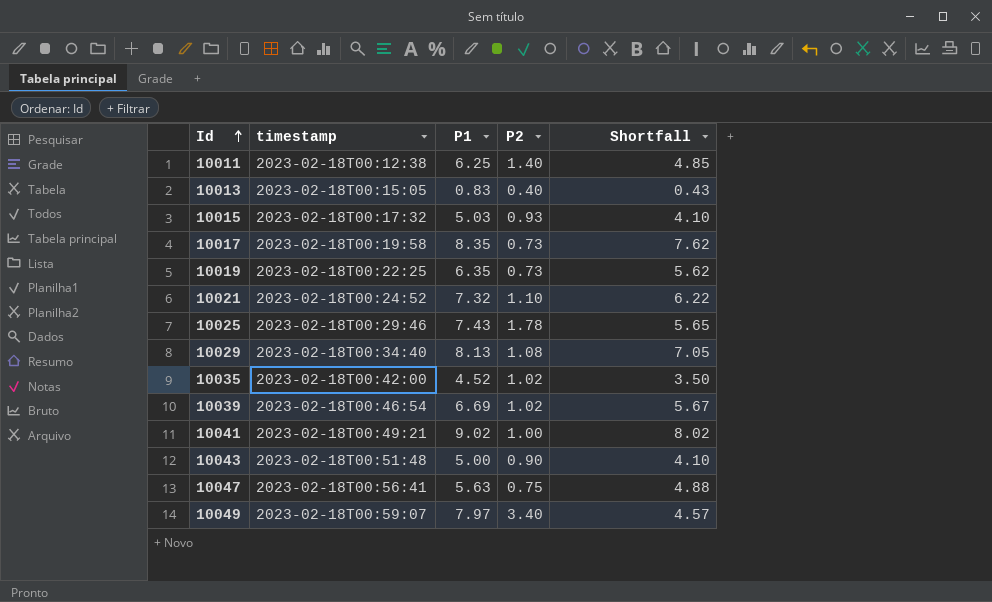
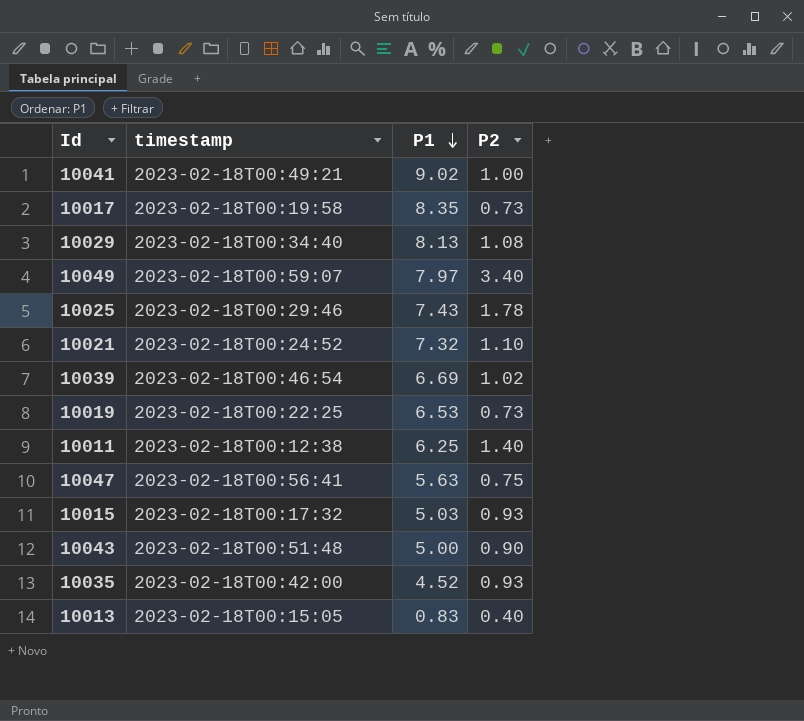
row order: Id ascending -> P1 descending
column Shortfall | formula: [P1] - [P2] -> none
10019 | P1: 6.35 -> 6.53
10035 | P2: 1.02 -> 0.93

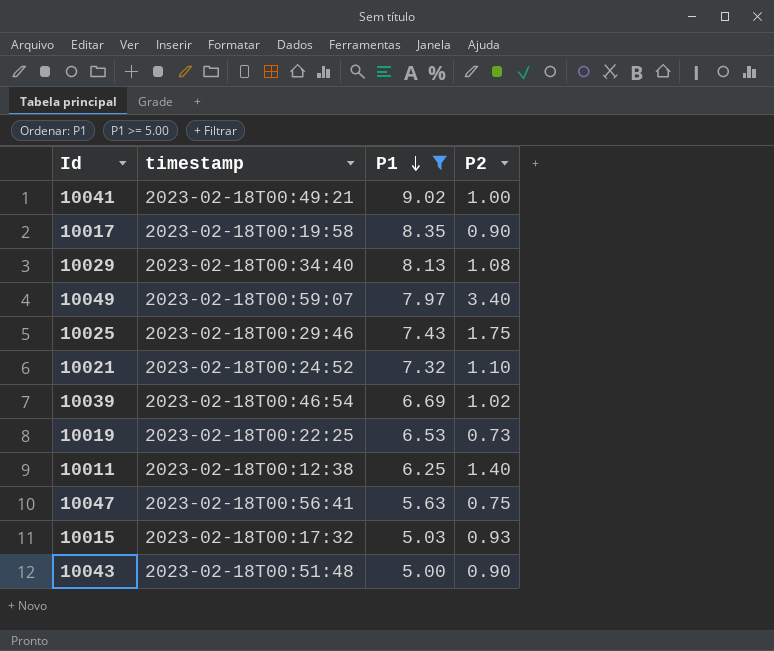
filter: none -> P1 >= 5.00
10017 | P2: 0.73 -> 0.90
10025 | P2: 1.78 -> 1.75

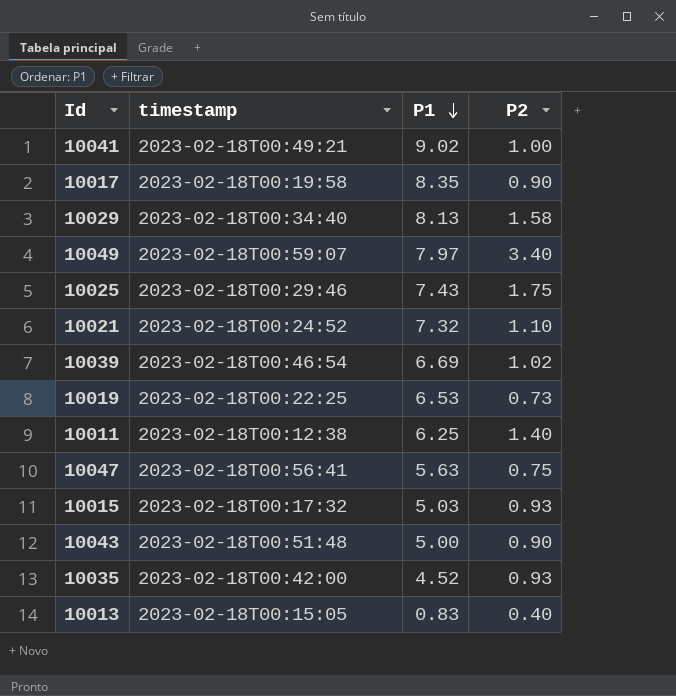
filter: P1 >= 5.00 -> none
10029 | P2: 1.08 -> 1.58

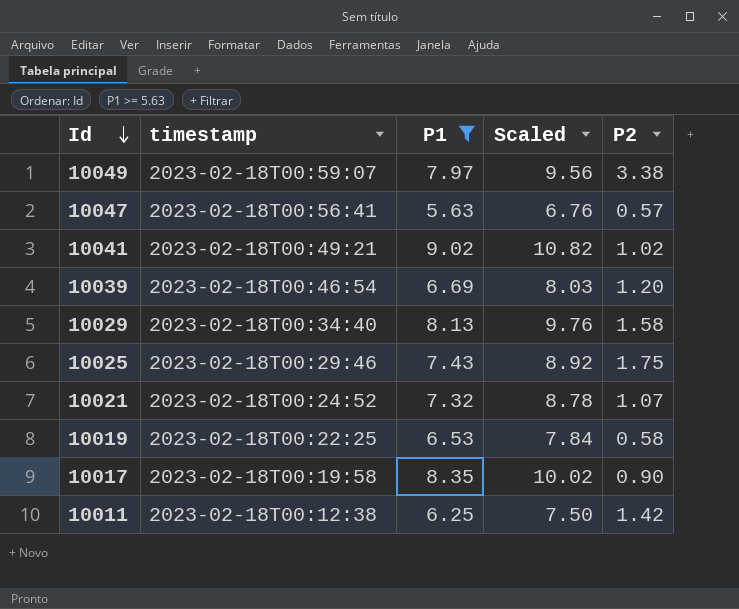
filter: none -> P1 >= 5.63
row order: P1 descending -> Id descending
column Scaled | formula: none -> [P1] * 1.2
10049 | P2: 3.40 -> 3.38
10047 | P2: 0.75 -> 0.57
10041 | P2: 1.00 -> 1.02
10039 | P2: 1.02 -> 1.20
10021 | P2: 1.10 -> 1.07
10019 | P2: 0.73 -> 0.58
10011 | P2: 1.40 -> 1.42

